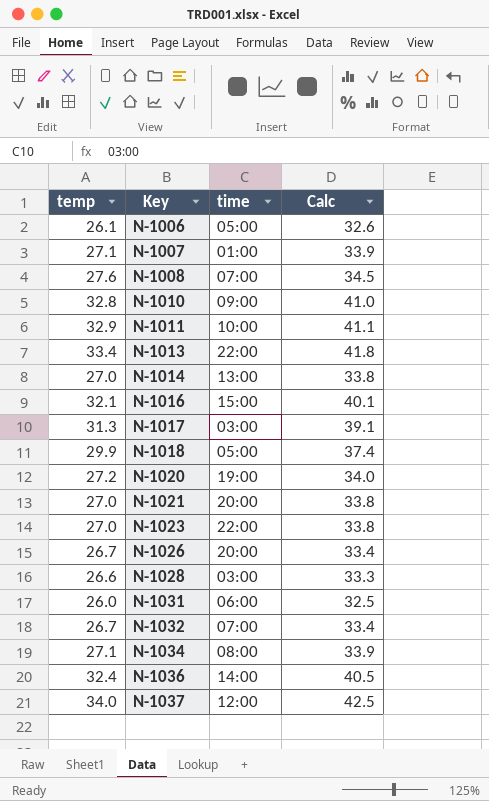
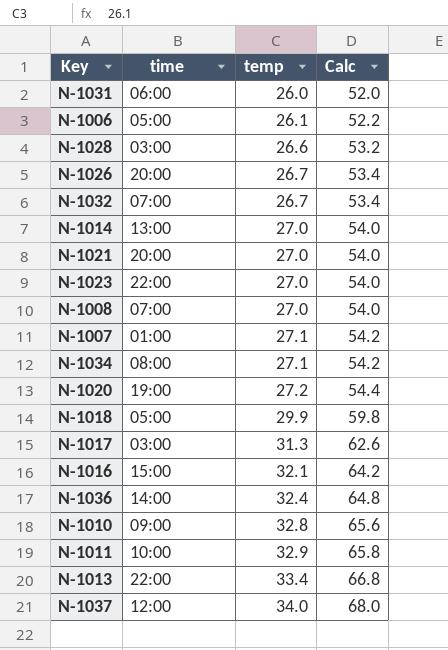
row order: Key ascending -> temp ascending
column temp | position: 1 -> 3
column Calc | formula: [temp] * 1.25 -> [temp] * 2
N-1008 | temp: 27.6 -> 27.0

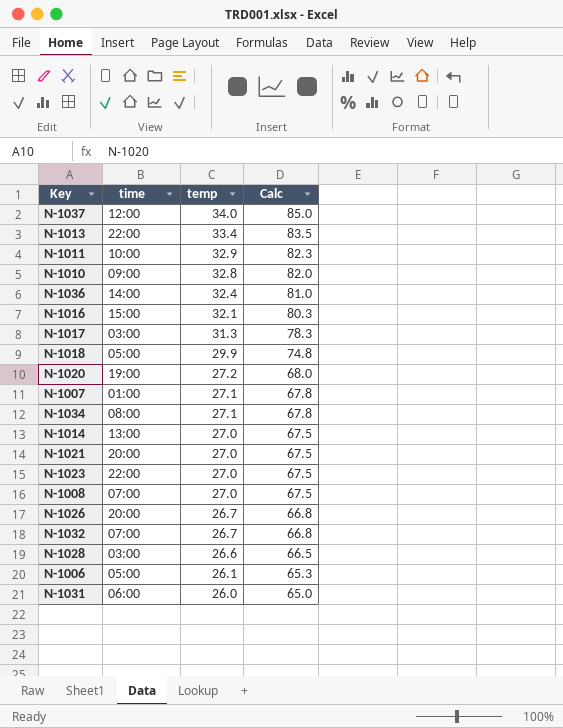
row order: temp ascending -> temp descending
column Calc | formula: [temp] * 2 -> [temp] * 2.5

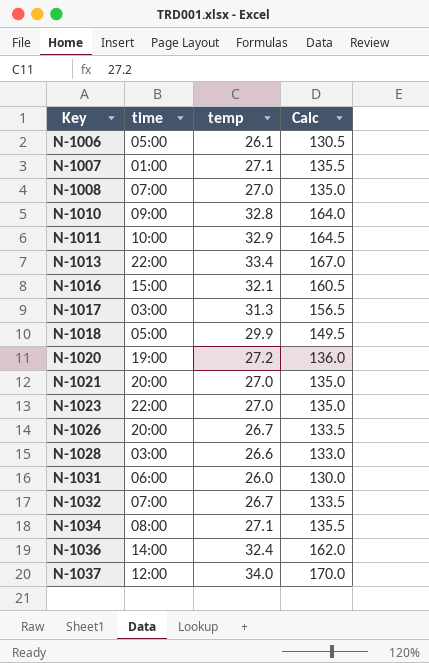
row order: temp descending -> Key ascending
column Calc | formula: [temp] * 2.5 -> [temp] * 5
row N-1014: 13:00 | 27.0 | 67.5 -> none

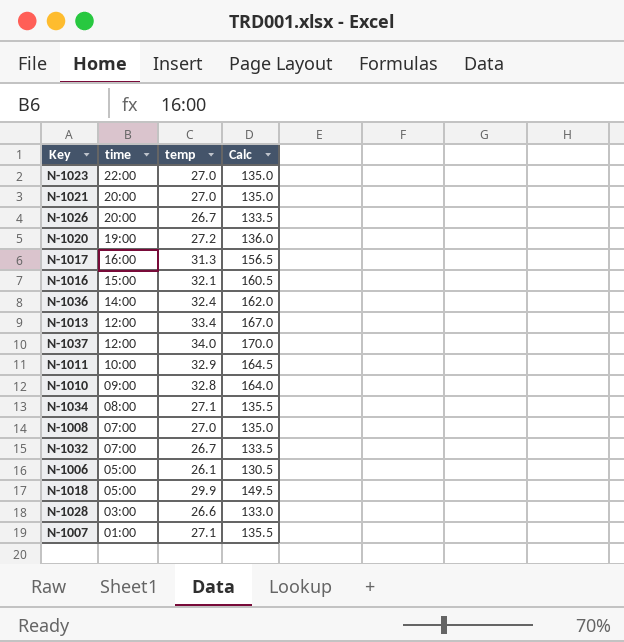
row order: Key ascending -> time descending
row N-1031: 06:00 | 26.0 | 130.0 -> none
N-1017 | time: 03:00 -> 16:00
N-1013 | time: 22:00 -> 12:00

